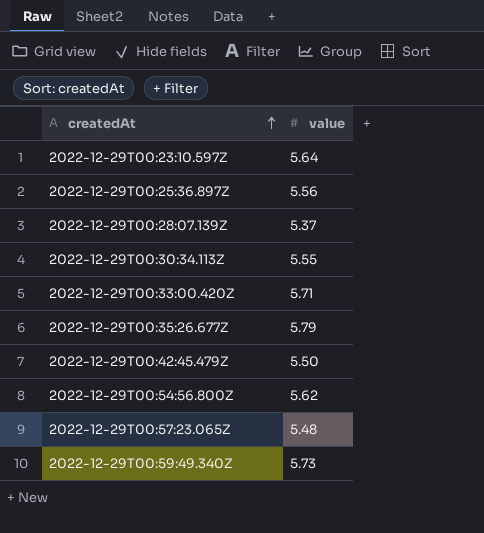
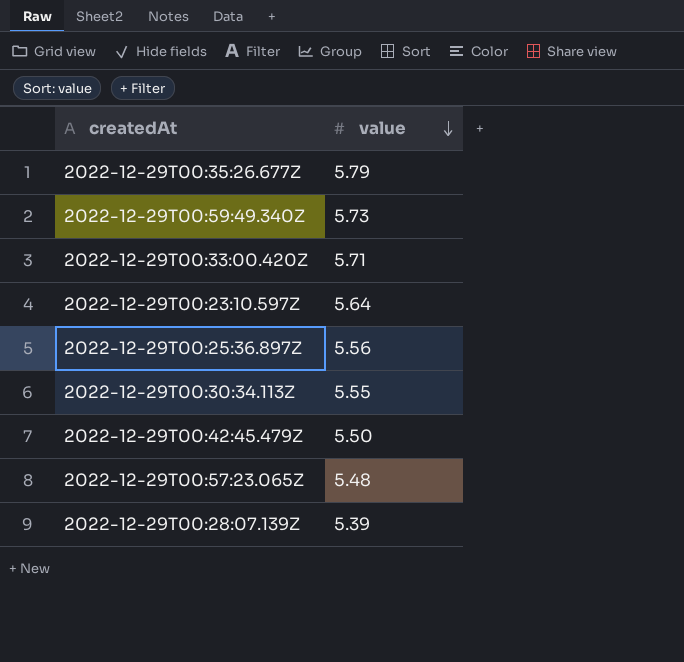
row order: createdAt ascending -> value descending
row 2022-12-29T00:54:56.800Z: 5.62 -> none
2022-12-29T00:28:07.139Z | value: 5.37 -> 5.39

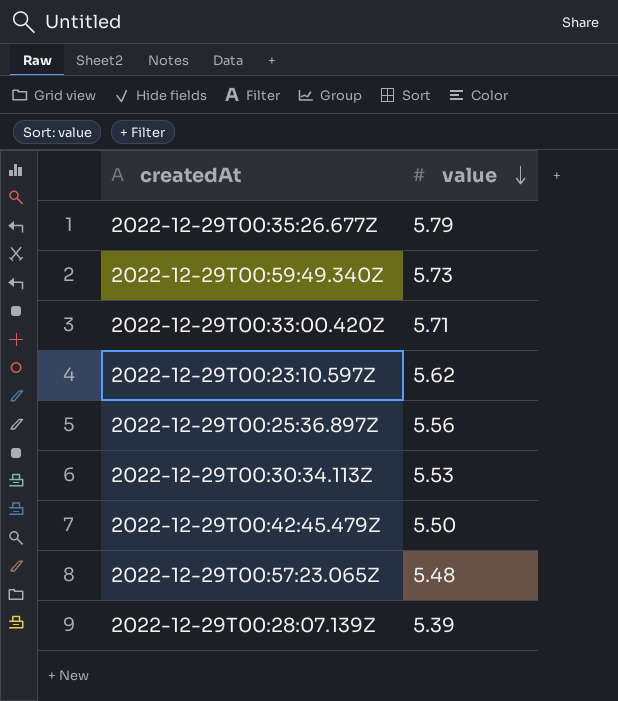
2022-12-29T00:23:10.597Z | value: 5.64 -> 5.62
2022-12-29T00:30:34.113Z | value: 5.55 -> 5.53

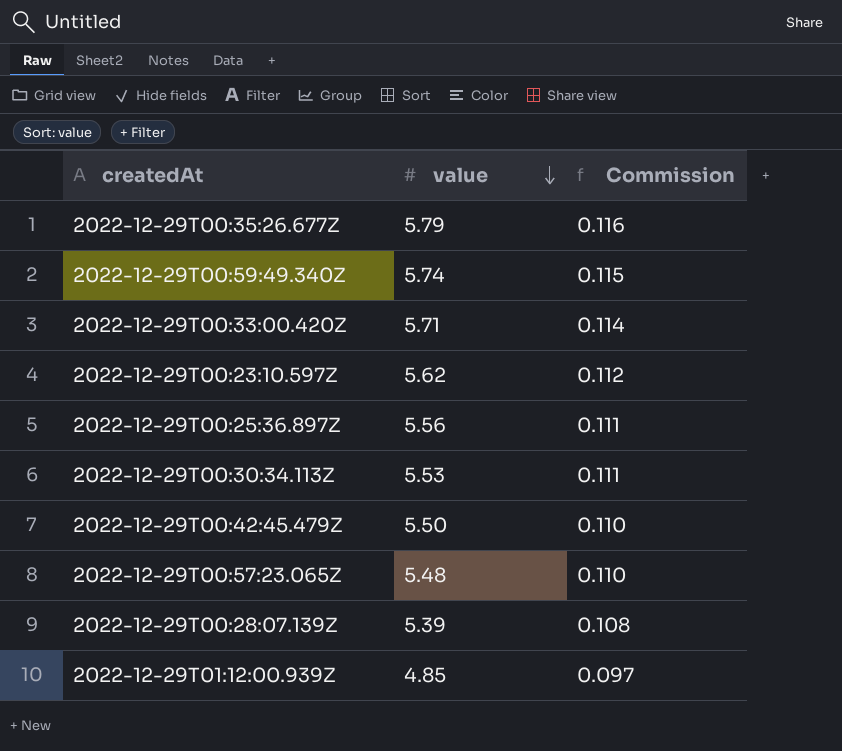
column Commission | formula: none -> [value] * 0.02
2022-12-29T00:59:49.340Z | value: 5.73 -> 5.74
row 2022-12-29T01:12:00.939Z: none -> 4.85 | 0.097

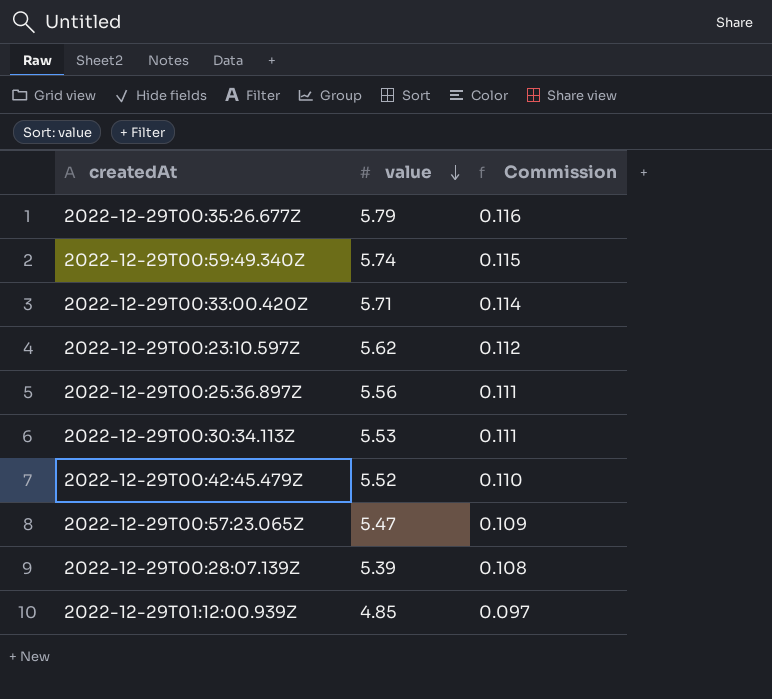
2022-12-29T00:42:45.479Z | value: 5.50 -> 5.52
2022-12-29T00:57:23.065Z | value: 5.48 -> 5.47
2022-12-29T00:57:23.065Z | Commission: 0.110 -> 0.109

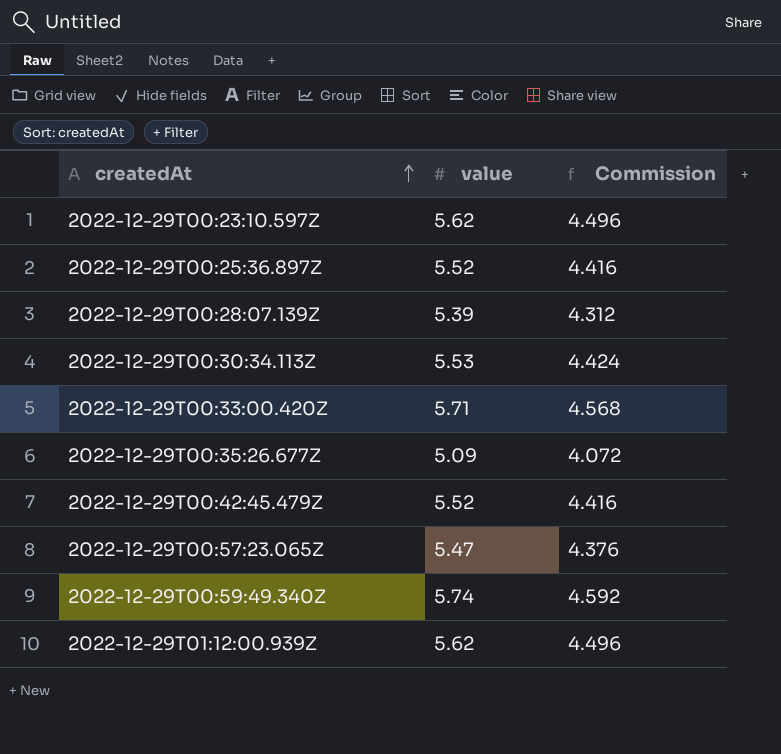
row order: value descending -> createdAt ascending
column Commission | formula: [value] * 0.02 -> [value] * 0.8
2022-12-29T00:25:36.897Z | value: 5.56 -> 5.52
2022-12-29T00:35:26.677Z | value: 5.79 -> 5.09
2022-12-29T01:12:00.939Z | value: 4.85 -> 5.62

